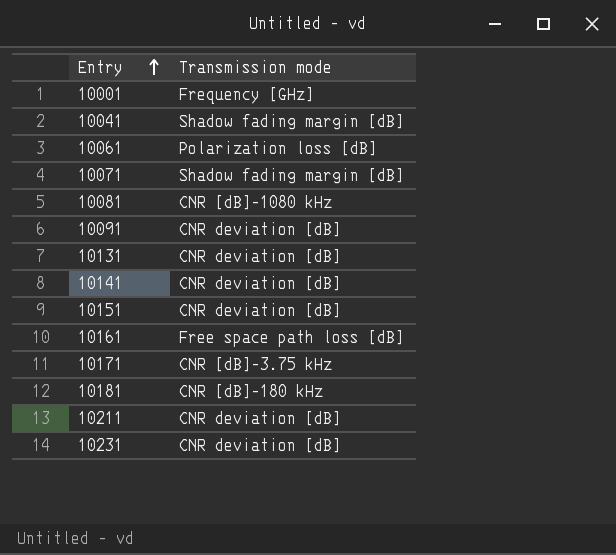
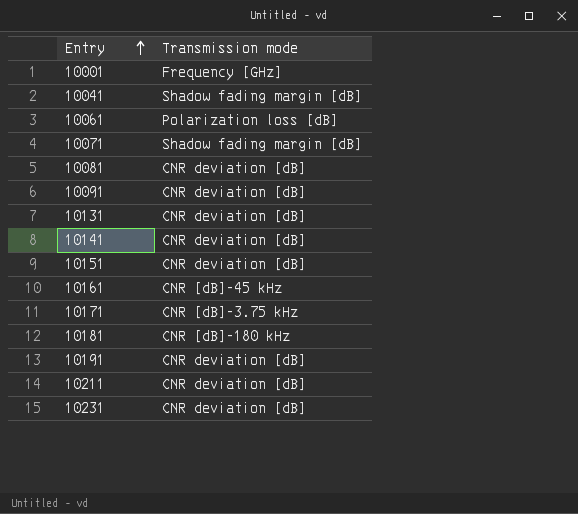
10081 | Transmission mode: CNR [dB]-1080 kHz -> CNR deviation [dB]
10161 | Transmission mode: Free space path loss [dB] -> CNR [dB]-45 kHz
row 10191: none -> CNR deviation [dB]

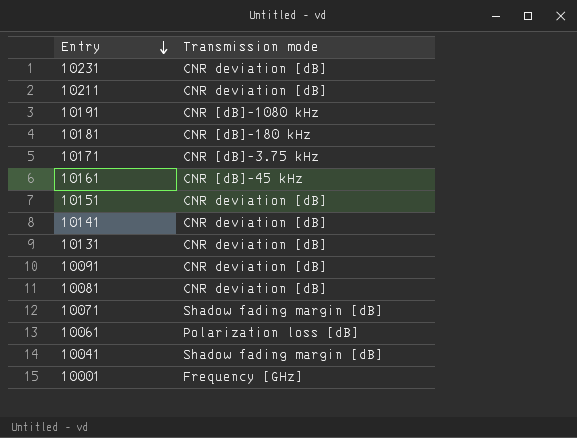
row order: Entry ascending -> Entry descending
10191 | Transmission mode: CNR deviation [dB] -> CNR [dB]-1080 kHz

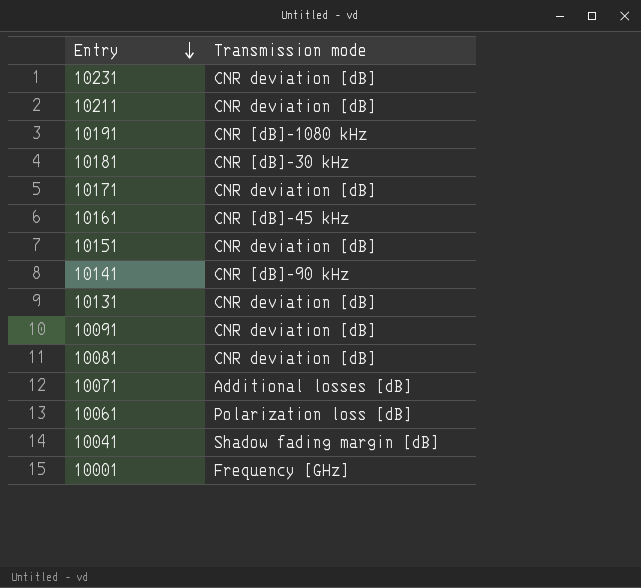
10181 | Transmission mode: CNR [dB]-180 kHz -> CNR [dB]-30 kHz
10171 | Transmission mode: CNR [dB]-3.75 kHz -> CNR deviation [dB]
10141 | Transmission mode: CNR deviation [dB] -> CNR [dB]-90 kHz
10071 | Transmission mode: Shadow fading margin [dB] -> Additional losses [dB]

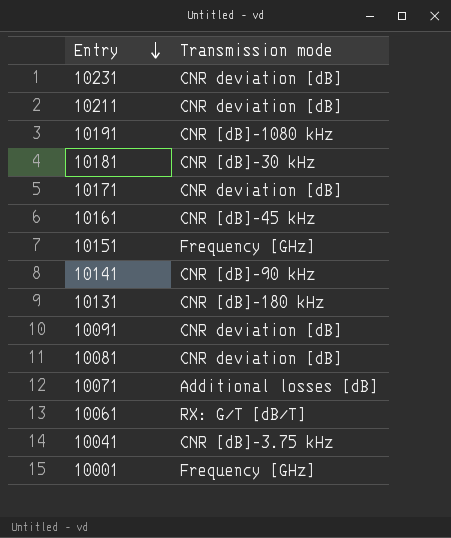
10151 | Transmission mode: CNR deviation [dB] -> Frequency [GHz]
10131 | Transmission mode: CNR deviation [dB] -> CNR [dB]-180 kHz
10061 | Transmission mode: Polarization loss [dB] -> RX: G/T [dB/T]
10041 | Transmission mode: Shadow fading margin [dB] -> CNR [dB]-3.75 kHz

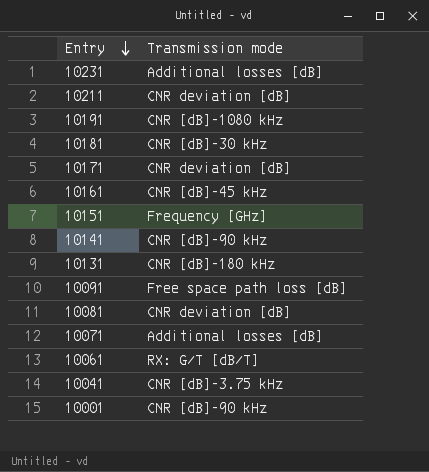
10231 | Transmission mode: CNR deviation [dB] -> Additional losses [dB]
10091 | Transmission mode: CNR deviation [dB] -> Free space path loss [dB]
10001 | Transmission mode: Frequency [GHz] -> CNR [dB]-90 kHz

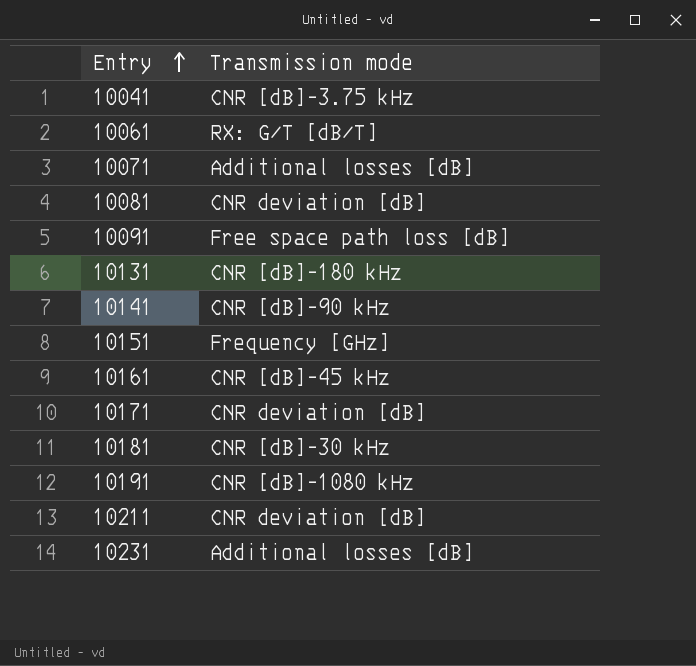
row order: Entry descending -> Entry ascending
row 10001: CNR [dB]-90 kHz -> none

